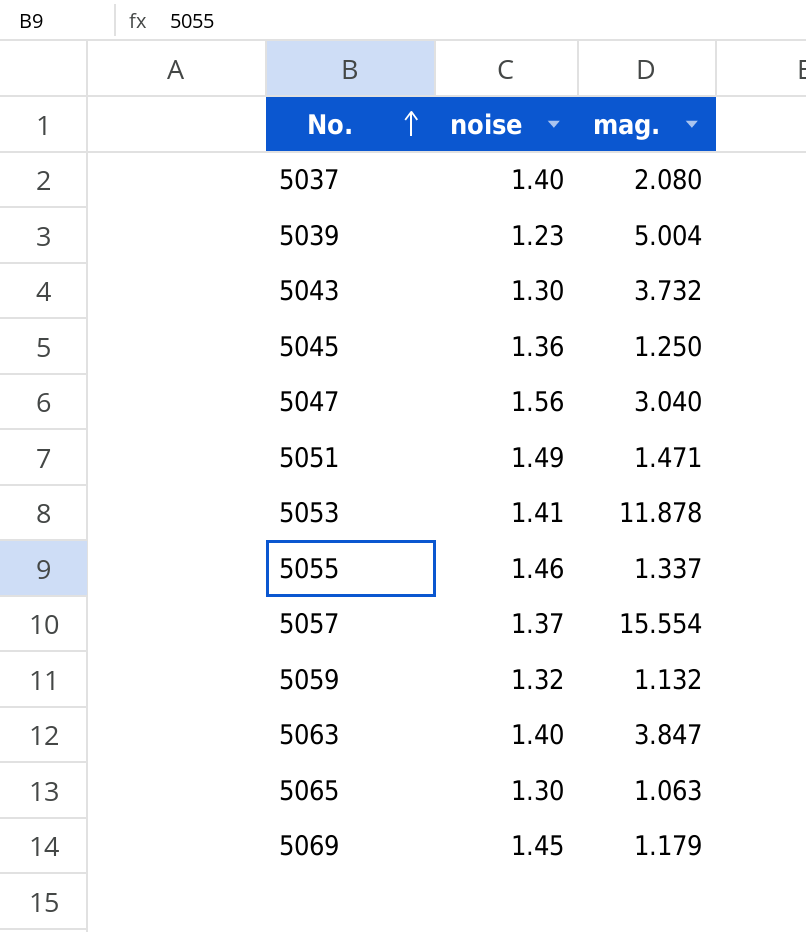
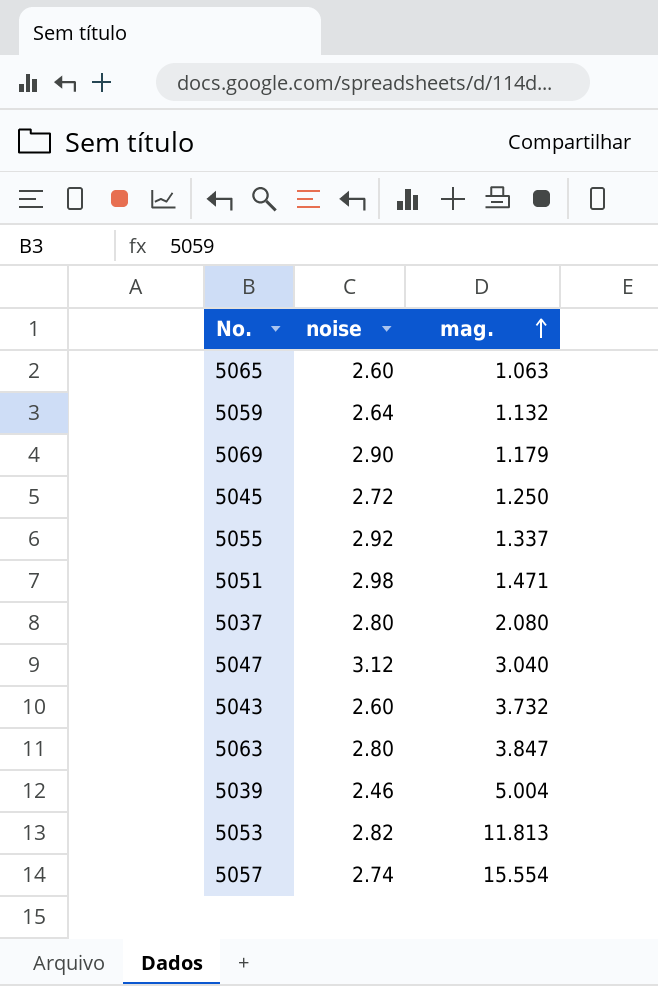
row order: No. ascending -> mag. ascending
5065 | noise: 1.30 -> 2.60
5059 | noise: 1.32 -> 2.64
5069 | noise: 1.45 -> 2.90
5045 | noise: 1.36 -> 2.72
5055 | noise: 1.46 -> 2.92
5051 | noise: 1.49 -> 2.98
5037 | noise: 1.40 -> 2.80
5047 | noise: 1.56 -> 3.12
5043 | noise: 1.30 -> 2.60
5063 | noise: 1.40 -> 2.80
5039 | noise: 1.23 -> 2.46
5053 | noise: 1.41 -> 2.82
5053 | mag.: 11.878 -> 11.813
5057 | noise: 1.37 -> 2.74

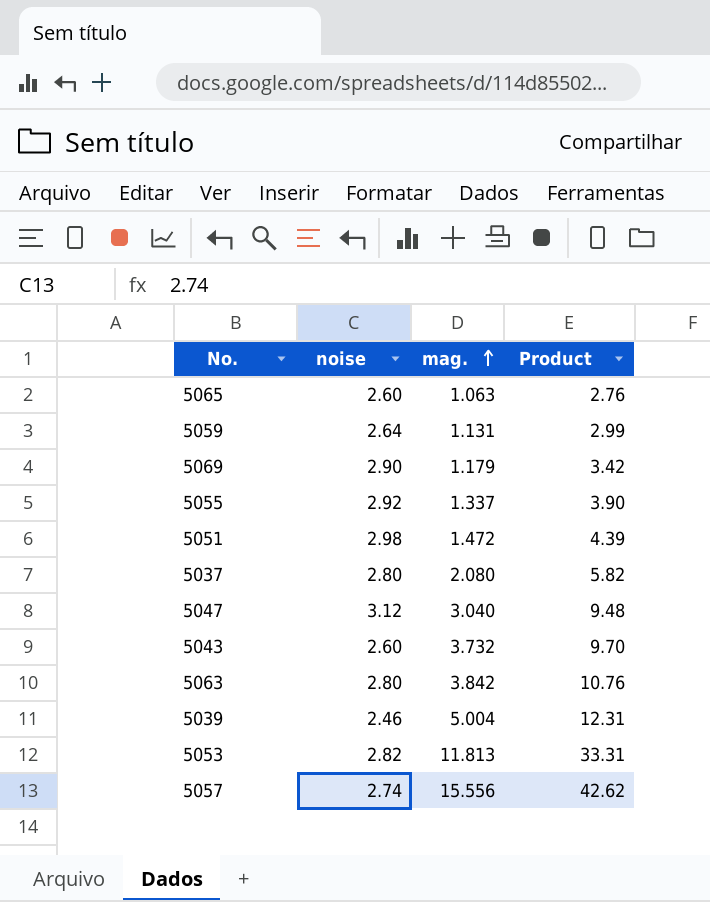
column Product | formula: none -> [noise] * [mag.]
row 5045: 2.72 | 1.250 -> none
5059 | mag.: 1.132 -> 1.131
5051 | mag.: 1.471 -> 1.472
5063 | mag.: 3.847 -> 3.842
5057 | mag.: 15.554 -> 15.556

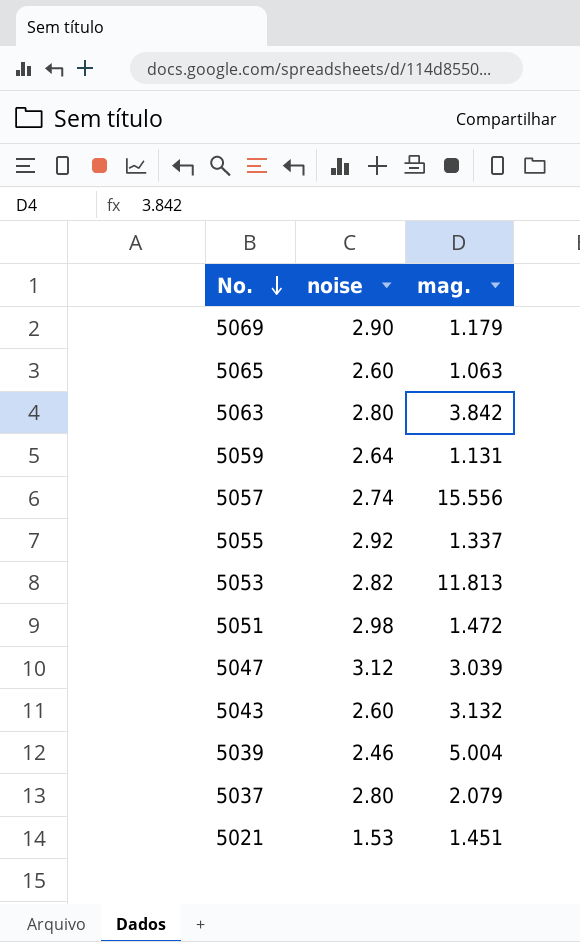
row order: mag. ascending -> No. descending
column Product | formula: [noise] * [mag.] -> none
5047 | mag.: 3.040 -> 3.039
5043 | mag.: 3.732 -> 3.132
5037 | mag.: 2.080 -> 2.079
row 5021: none -> 1.53 | 1.451

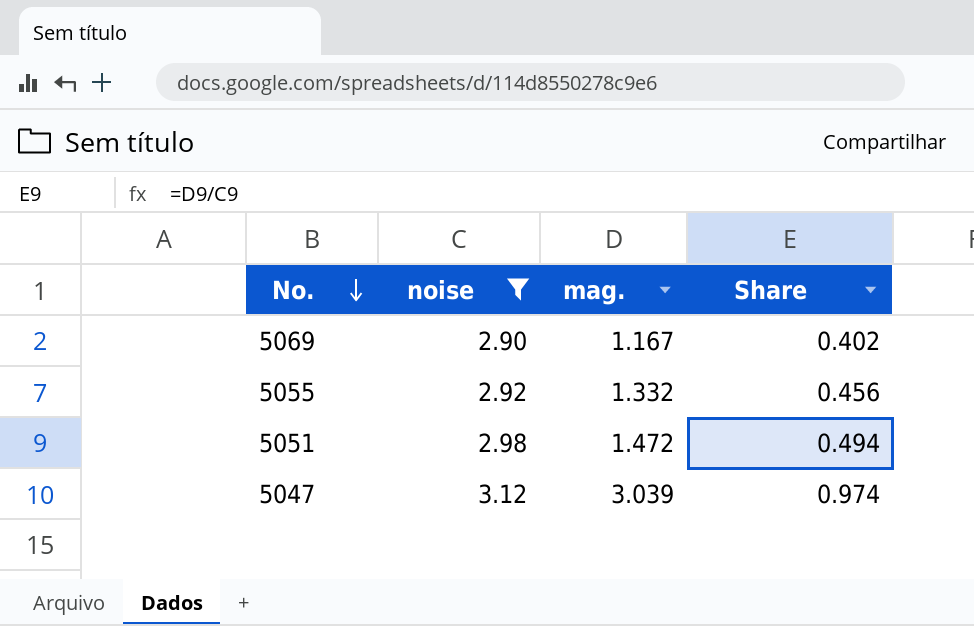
filter: none -> noise >= 2.90
column Share | formula: none -> [mag.] / [noise]
5069 | mag.: 1.179 -> 1.167
5055 | mag.: 1.337 -> 1.332

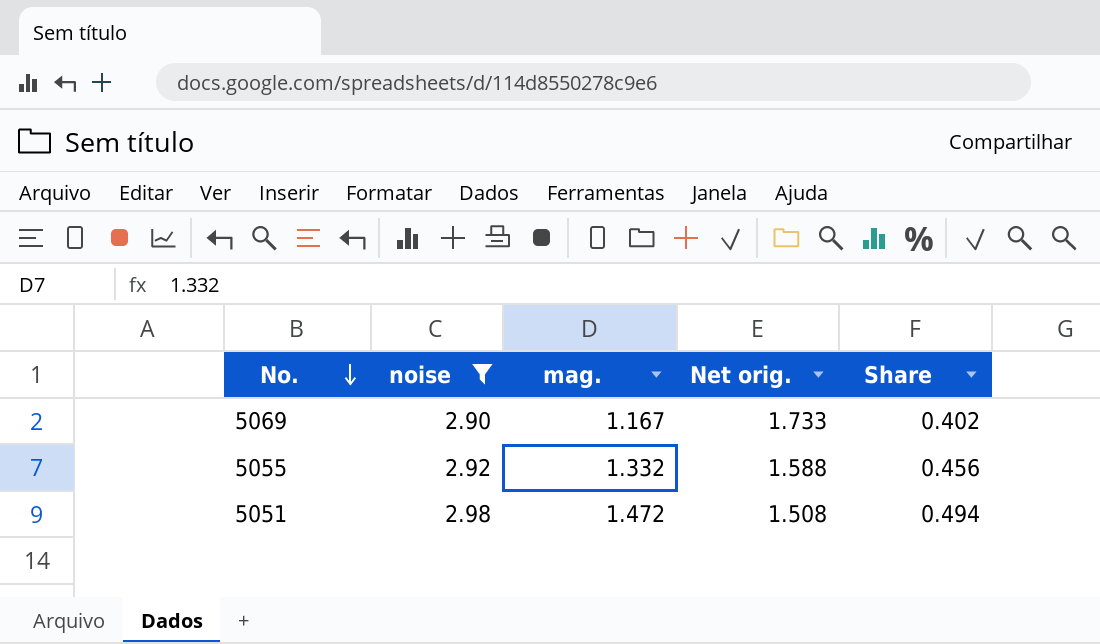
column Net orig. | formula: none -> [noise] - [mag.]
row 5047: 3.12 | 3.039 | 0.974 -> none

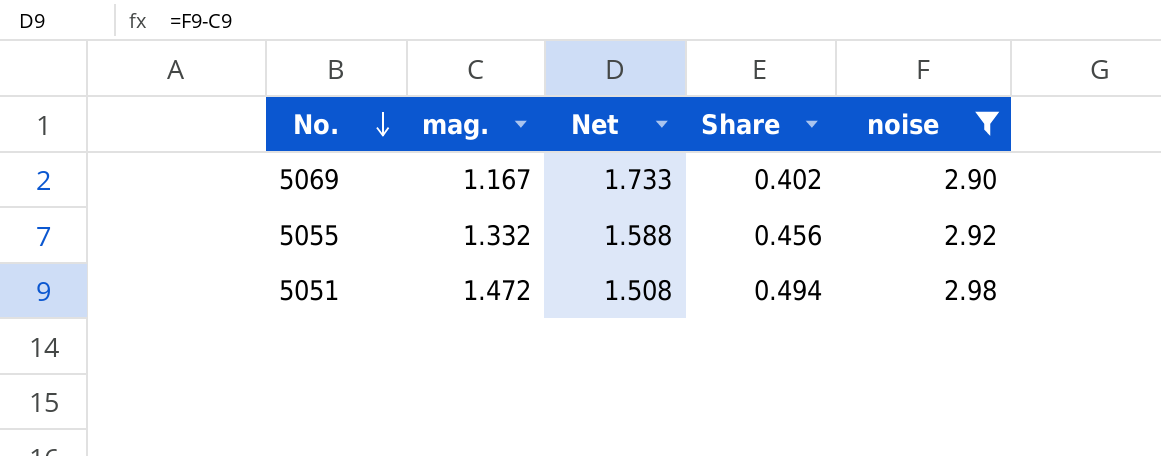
column name: Net orig. -> Net
column noise | position: 2 -> 5

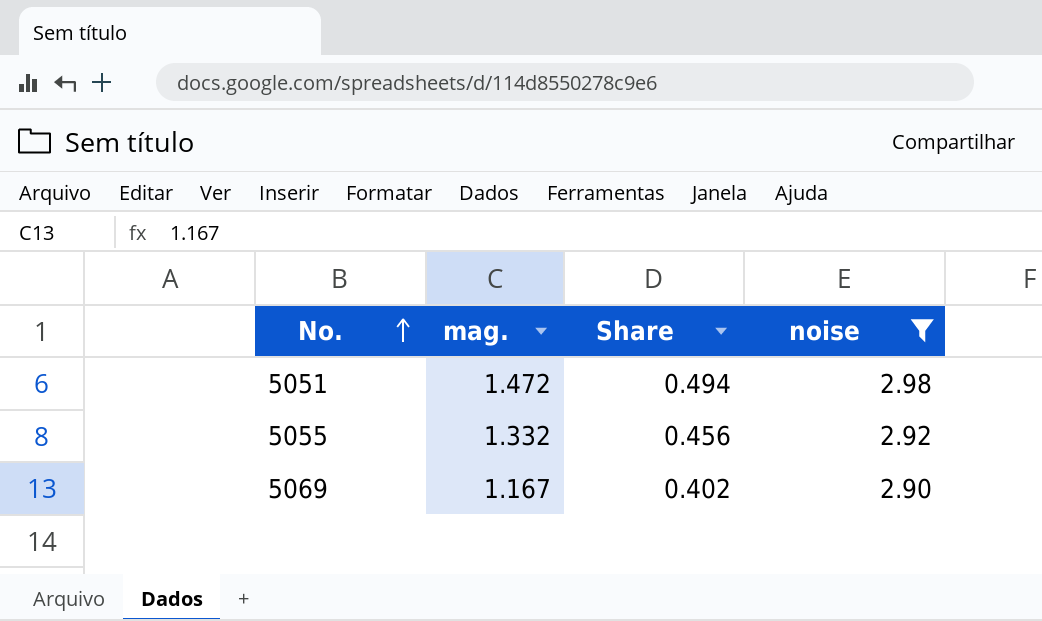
row order: No. descending -> No. ascending
column Net | formula: [noise] - [mag.] -> none

